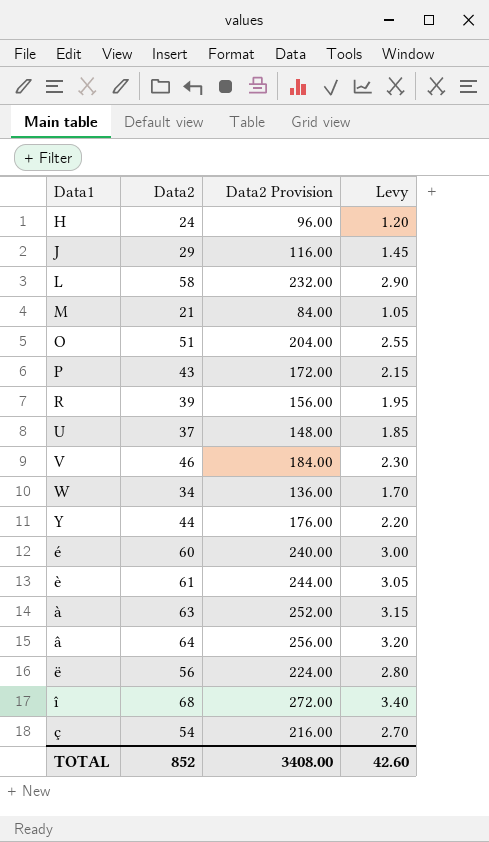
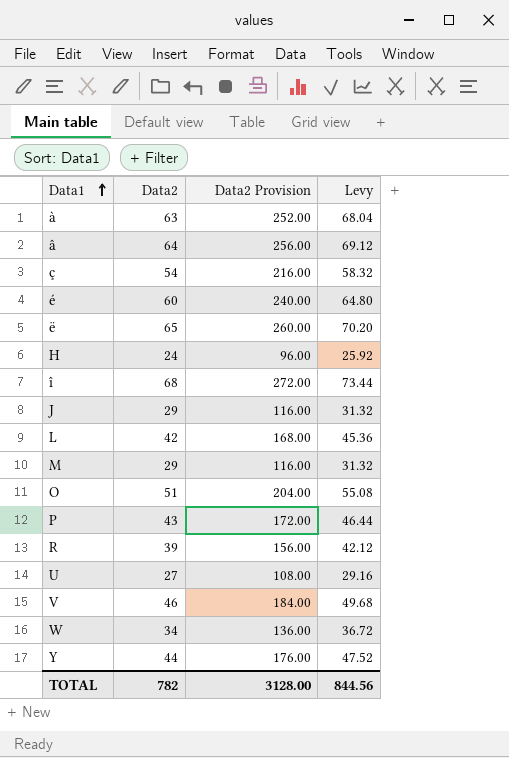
row order: none -> Data1 ascending
column Levy | formula: [Data2] * 0.05 -> [Data2] * 1.08
row è: 61 | 244.00 | 3.05 -> none
ë | Data2: 56 -> 65
ë | Data2 Provision: 224.00 -> 260.00
L | Data2: 58 -> 42
L | Data2 Provision: 232.00 -> 168.00
M | Data2: 21 -> 29
M | Data2 Provision: 84.00 -> 116.00
U | Data2: 37 -> 27
U | Data2 Provision: 148.00 -> 108.00
TOTAL | Data2: 852 -> 782
TOTAL | Data2 Provision: 3408.00 -> 3128.00
TOTAL | Levy: 42.60 -> 844.56

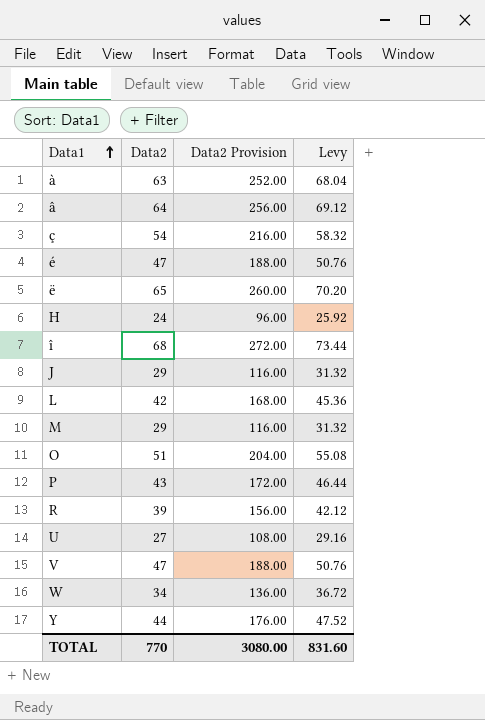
é | Data2: 60 -> 47
é | Data2 Provision: 240.00 -> 188.00
é | Levy: 64.80 -> 50.76
V | Data2: 46 -> 47
V | Data2 Provision: 184.00 -> 188.00
V | Levy: 49.68 -> 50.76
TOTAL | Data2: 782 -> 770
TOTAL | Data2 Provision: 3128.00 -> 3080.00
TOTAL | Levy: 844.56 -> 831.60

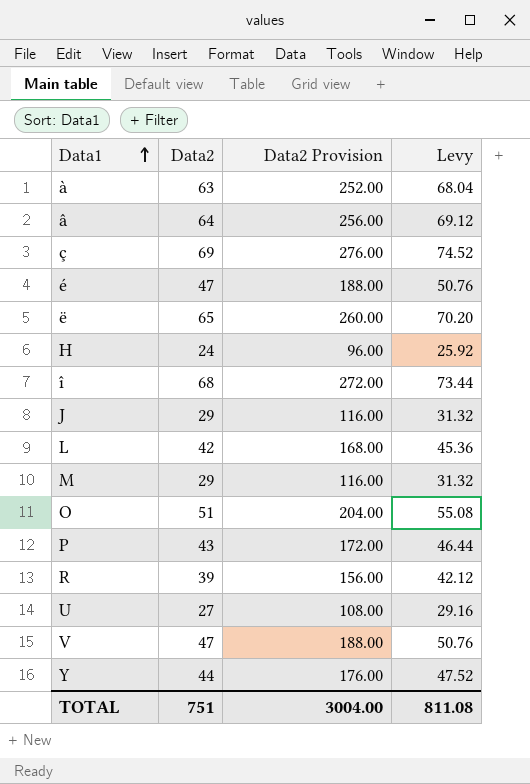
row W: 34 | 136.00 | 36.72 -> none
ç | Data2: 54 -> 69
ç | Data2 Provision: 216.00 -> 276.00
ç | Levy: 58.32 -> 74.52
TOTAL | Data2: 770 -> 751
TOTAL | Data2 Provision: 3080.00 -> 3004.00
TOTAL | Levy: 831.60 -> 811.08

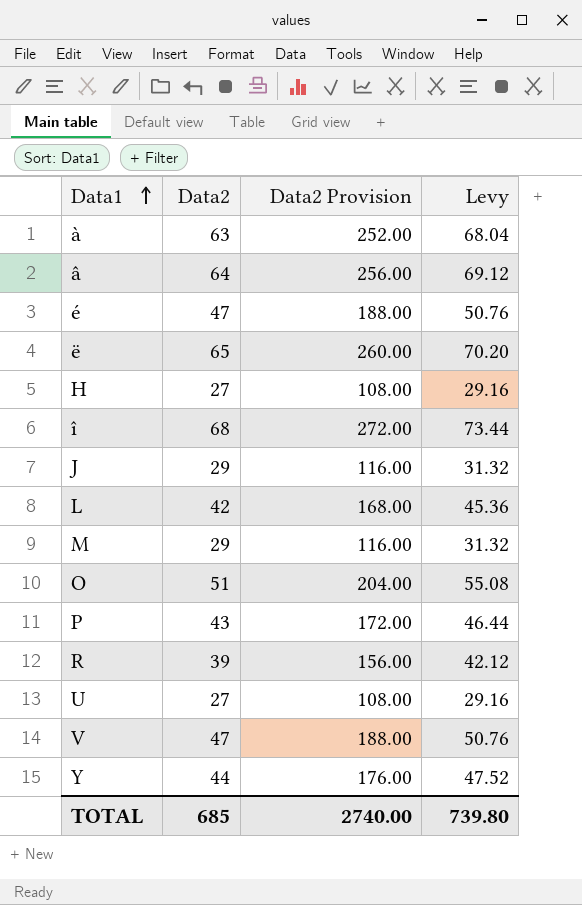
row ç: 69 | 276.00 | 74.52 -> none
H | Data2: 24 -> 27
H | Data2 Provision: 96.00 -> 108.00
H | Levy: 25.92 -> 29.16
TOTAL | Data2: 751 -> 685
TOTAL | Data2 Provision: 3004.00 -> 2740.00
TOTAL | Levy: 811.08 -> 739.80

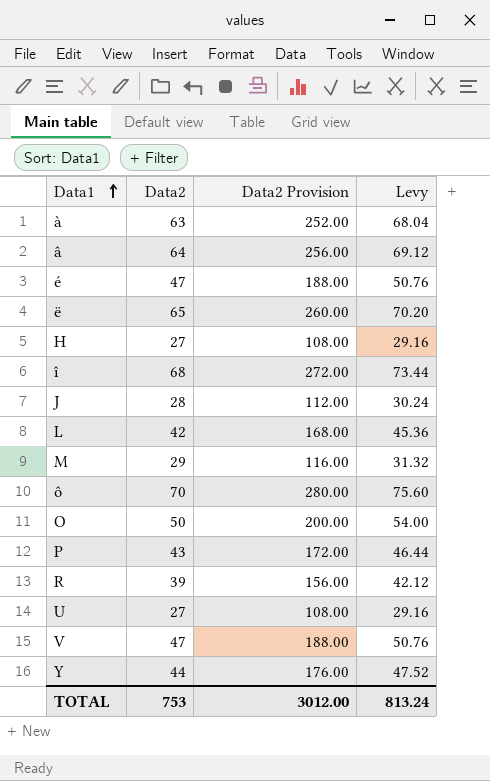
J | Data2: 29 -> 28
J | Data2 Provision: 116.00 -> 112.00
J | Levy: 31.32 -> 30.24
row ô: none -> 70 | 280.00 | 75.60
O | Data2: 51 -> 50
O | Data2 Provision: 204.00 -> 200.00
O | Levy: 55.08 -> 54.00
TOTAL | Data2: 685 -> 753
TOTAL | Data2 Provision: 2740.00 -> 3012.00
TOTAL | Levy: 739.80 -> 813.24

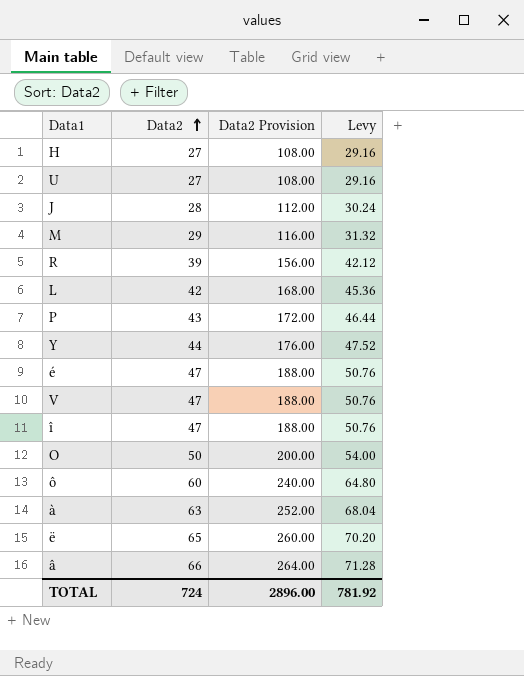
row order: Data1 ascending -> Data2 ascending
î | Data2: 68 -> 47
î | Data2 Provision: 272.00 -> 188.00
î | Levy: 73.44 -> 50.76
ô | Data2: 70 -> 60
ô | Data2 Provision: 280.00 -> 240.00
ô | Levy: 75.60 -> 64.80
â | Data2: 64 -> 66
â | Data2 Provision: 256.00 -> 264.00
â | Levy: 69.12 -> 71.28
TOTAL | Data2: 753 -> 724
TOTAL | Data2 Provision: 3012.00 -> 2896.00
TOTAL | Levy: 813.24 -> 781.92

